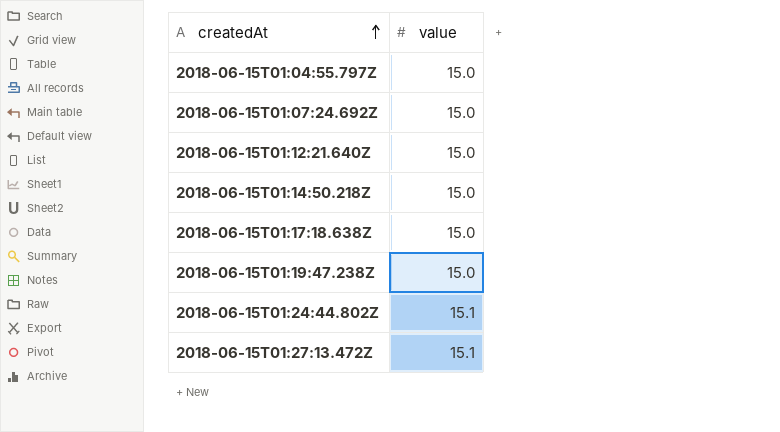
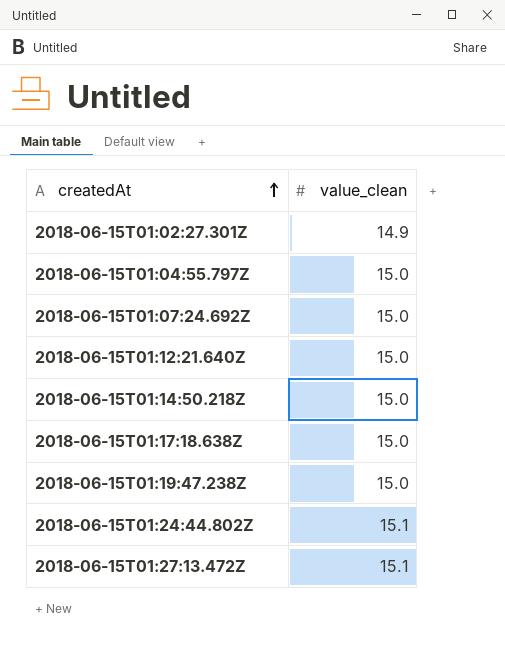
column name: value -> value_clean
row 2018-06-15T01:02:27.301Z: none -> 14.9

